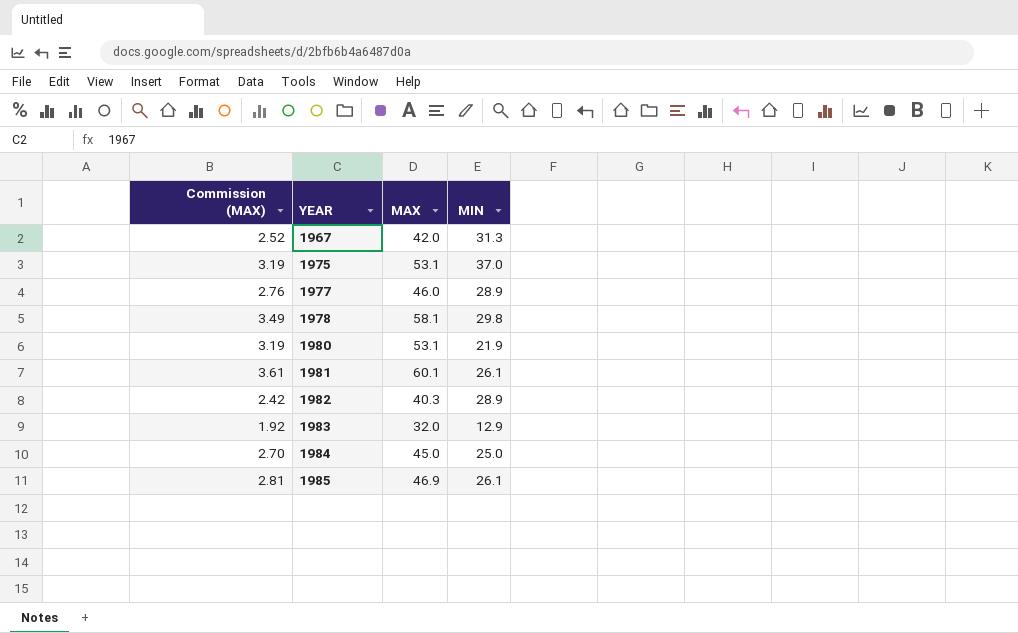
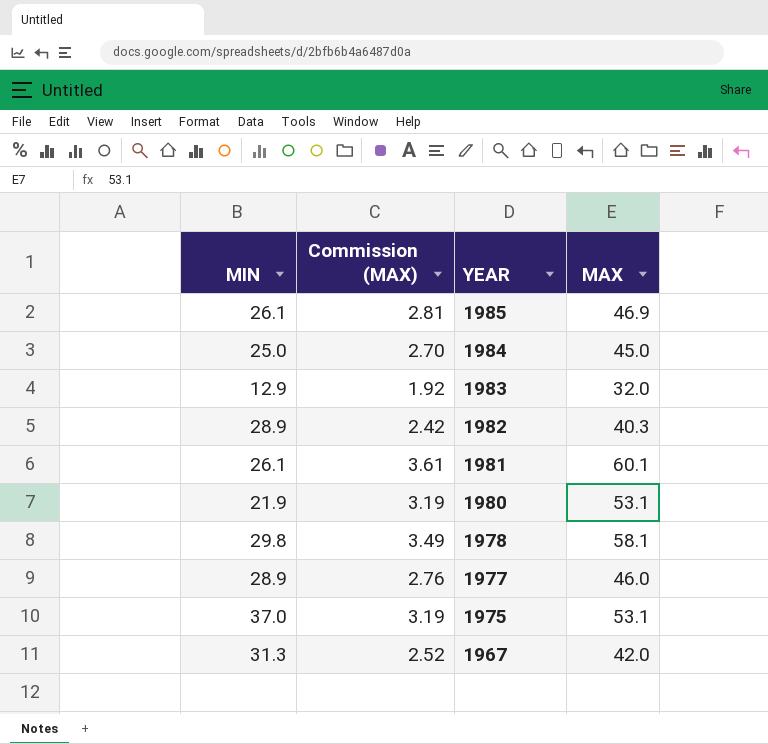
row order: YEAR ascending -> YEAR descending
column MIN | position: 4 -> 1

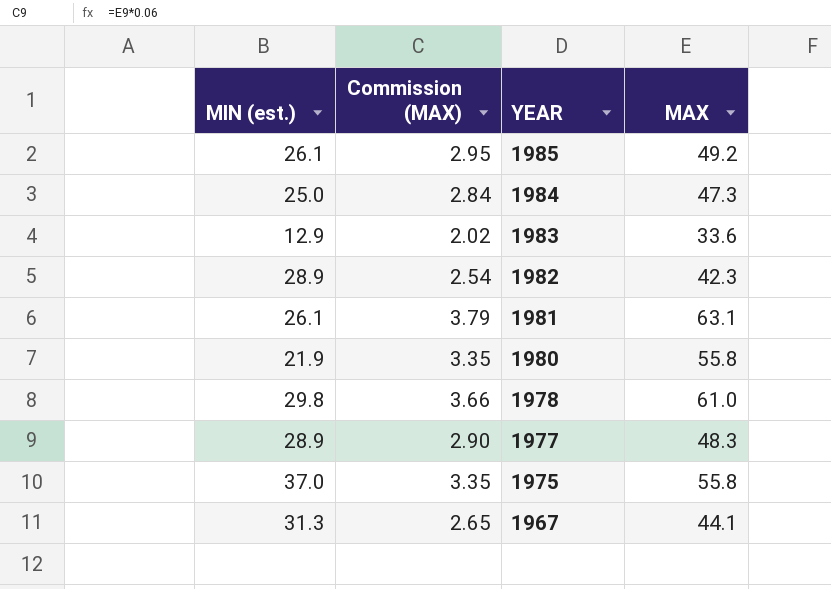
column name: MIN -> MIN (est.)
1985 | Commission (MAX): 2.81 -> 2.95
1985 | MAX: 46.9 -> 49.2
1984 | Commission (MAX): 2.70 -> 2.84
1984 | MAX: 45.0 -> 47.3
1983 | Commission (MAX): 1.92 -> 2.02
1983 | MAX: 32.0 -> 33.6
1982 | Commission (MAX): 2.42 -> 2.54
1982 | MAX: 40.3 -> 42.3
1981 | Commission (MAX): 3.61 -> 3.79
1981 | MAX: 60.1 -> 63.1
1980 | Commission (MAX): 3.19 -> 3.35
1980 | MAX: 53.1 -> 55.8
1978 | Commission (MAX): 3.49 -> 3.66
1978 | MAX: 58.1 -> 61.0
1977 | Commission (MAX): 2.76 -> 2.90
1977 | MAX: 46.0 -> 48.3
1975 | Commission (MAX): 3.19 -> 3.35
1975 | MAX: 53.1 -> 55.8
1967 | Commission (MAX): 2.52 -> 2.65
1967 | MAX: 42.0 -> 44.1

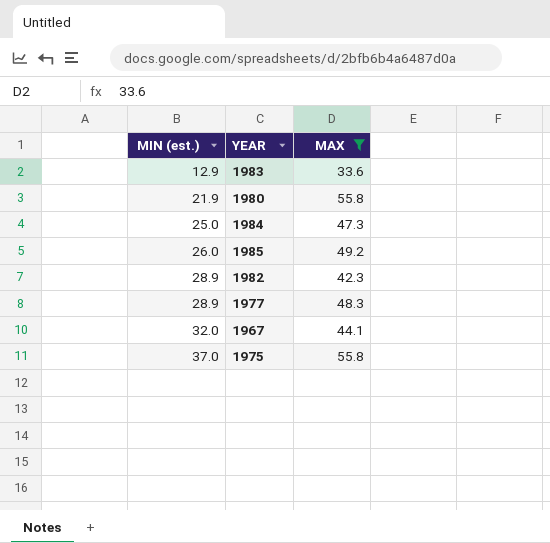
filter: none -> MAX <= 55.8
row order: YEAR descending -> MIN (est.) ascending
column Commission (MAX) | formula: [MAX] * 0.06 -> none
1985 | MIN (est.): 26.1 -> 26.0
1967 | MIN (est.): 31.3 -> 32.0

